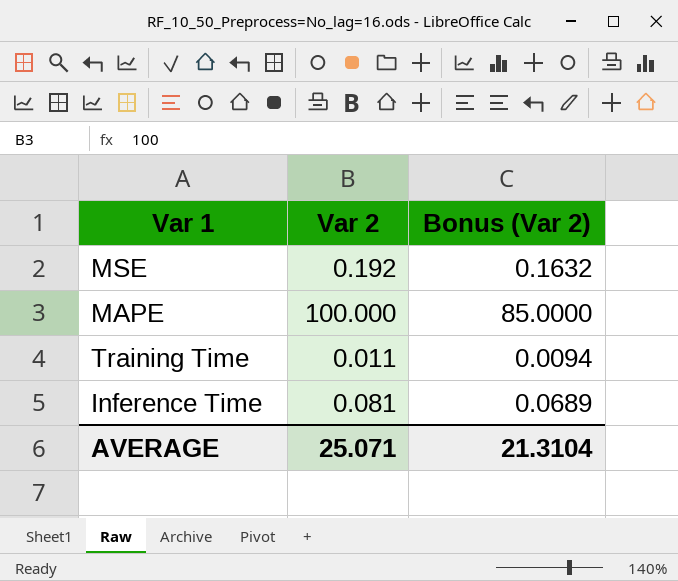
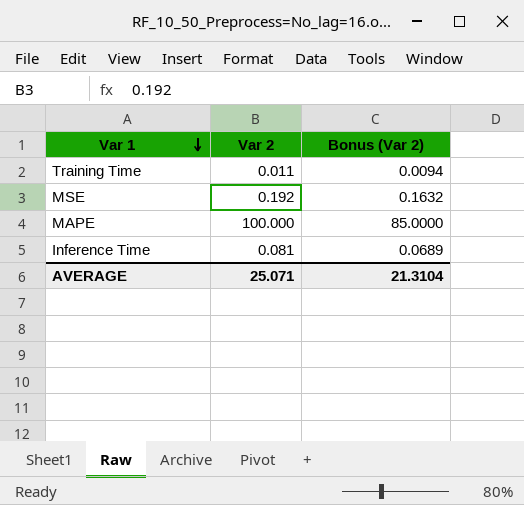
row order: none -> Var 1 descending

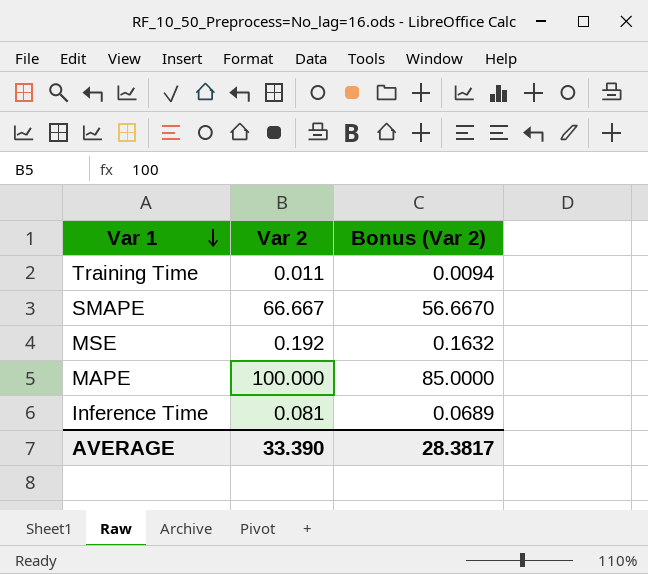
row SMAPE: none -> 66.667 | 56.6670
AVERAGE | Var 2: 25.071 -> 33.390
AVERAGE | Bonus (Var 2): 21.3104 -> 28.3817

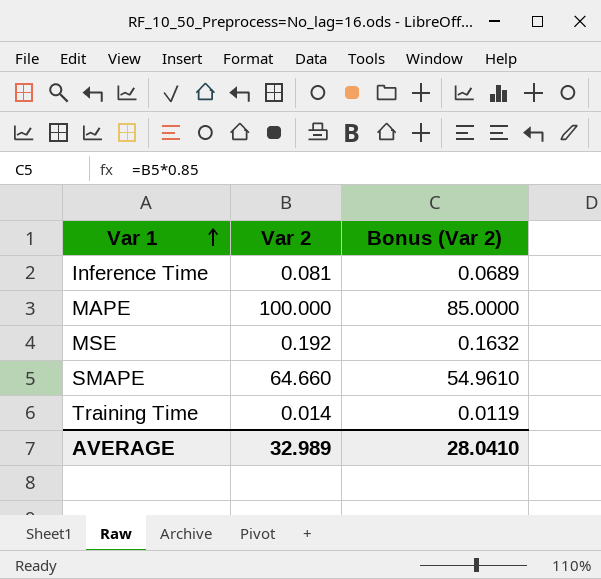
row order: Var 1 descending -> Var 1 ascending
SMAPE | Var 2: 66.667 -> 64.660
SMAPE | Bonus (Var 2): 56.6670 -> 54.9610
Training Time | Var 2: 0.011 -> 0.014
Training Time | Bonus (Var 2): 0.0094 -> 0.0119
AVERAGE | Var 2: 33.390 -> 32.989
AVERAGE | Bonus (Var 2): 28.3817 -> 28.0410

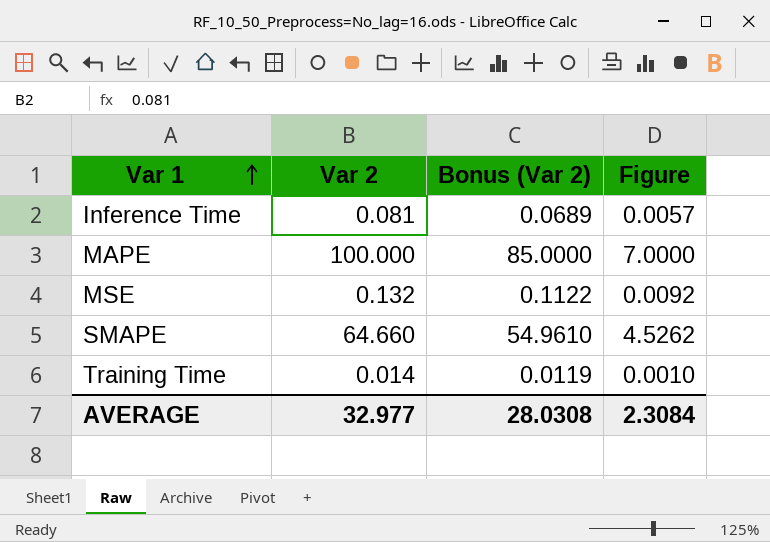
column Figure | formula: none -> [Var 2] * 0.07
MSE | Var 2: 0.192 -> 0.132
MSE | Bonus (Var 2): 0.1632 -> 0.1122
AVERAGE | Var 2: 32.989 -> 32.977
AVERAGE | Bonus (Var 2): 28.0410 -> 28.0308

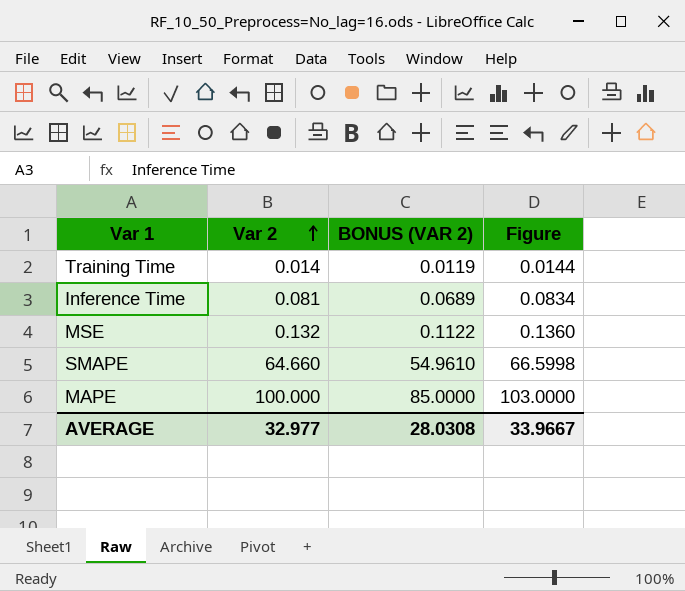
row order: Var 1 ascending -> Var 2 ascending
column name: Bonus (Var 2) -> BONUS (VAR 2)
column Figure | formula: [Var 2] * 0.07 -> [Var 2] * 1.03
AVERAGE | Figure: 2.3084 -> 33.9667

